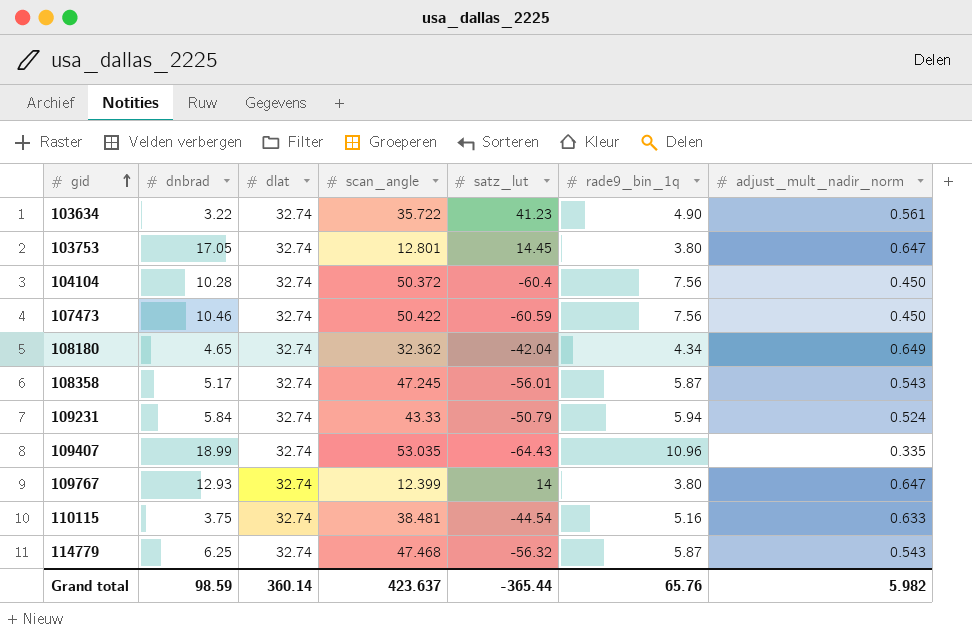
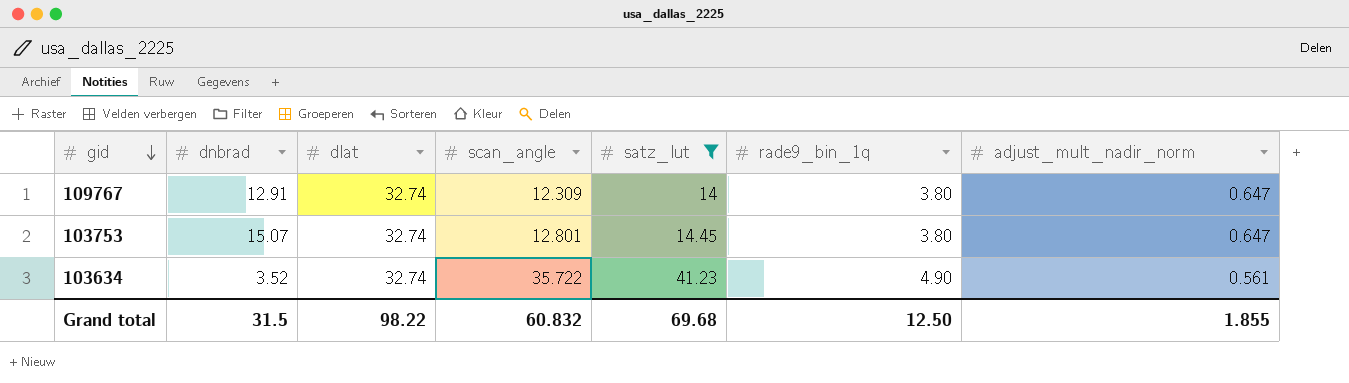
filter: none -> satz_lut >= 14
row order: gid ascending -> gid descending
109767 | dnbrad: 12.93 -> 12.91
109767 | scan_angle: 12.399 -> 12.309
103753 | dnbrad: 17.05 -> 15.07
103634 | dnbrad: 3.22 -> 3.52
Grand total | dnbrad: 98.59 -> 31.5
Grand total | dlat: 360.14 -> 98.22
Grand total | scan_angle: 423.637 -> 60.832
Grand total | satz_lut: -365.44 -> 69.68
Grand total | rade9_bin_1q: 65.76 -> 12.50
Grand total | adjust_mult_nadir_norm: 5.982 -> 1.855

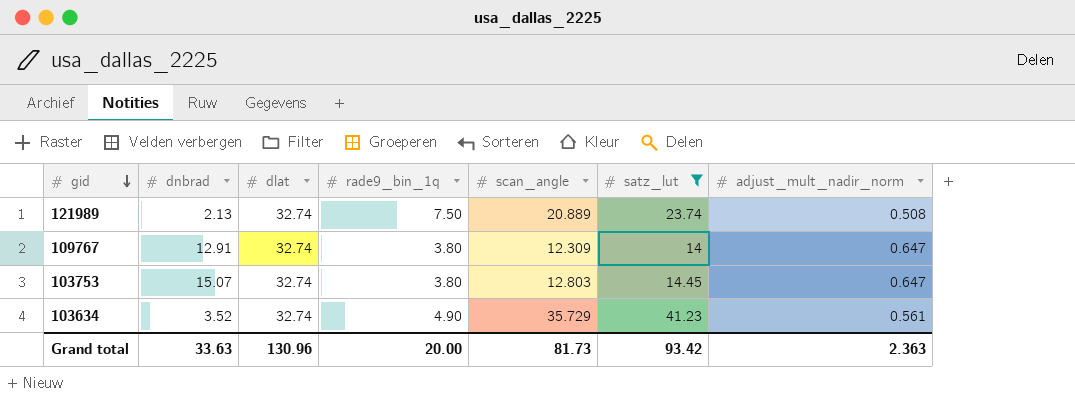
column rade9_bin_1q | position: 6 -> 4
row 121989: none -> 2.13 | 32.74 | 7.50 | 20.889 | 23.74 | 0.508
103753 | scan_angle: 12.801 -> 12.803
103634 | scan_angle: 35.722 -> 35.729
Grand total | dnbrad: 31.5 -> 33.63
Grand total | dlat: 98.22 -> 130.96
Grand total | rade9_bin_1q: 12.50 -> 20.00
Grand total | scan_angle: 60.832 -> 81.73
Grand total | satz_lut: 69.68 -> 93.42
Grand total | adjust_mult_nadir_norm: 1.855 -> 2.363

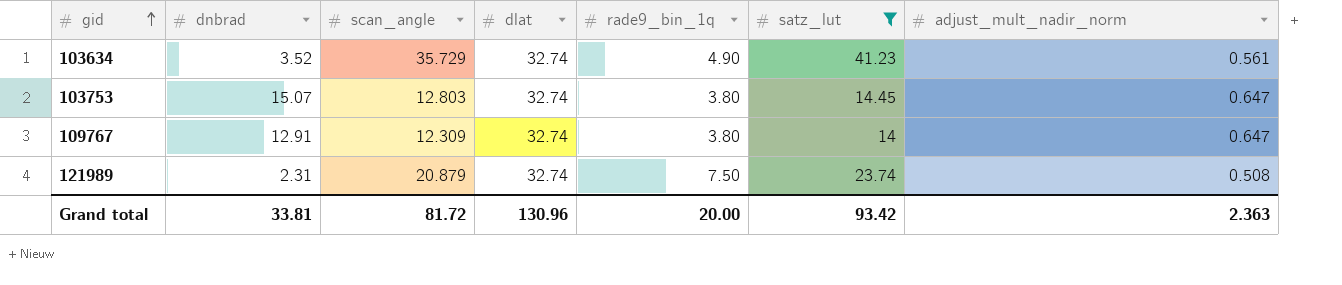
row order: gid descending -> gid ascending
column scan_angle | position: 5 -> 3
121989 | dnbrad: 2.13 -> 2.31
121989 | scan_angle: 20.889 -> 20.879
Grand total | dnbrad: 33.63 -> 33.81
Grand total | scan_angle: 81.73 -> 81.72

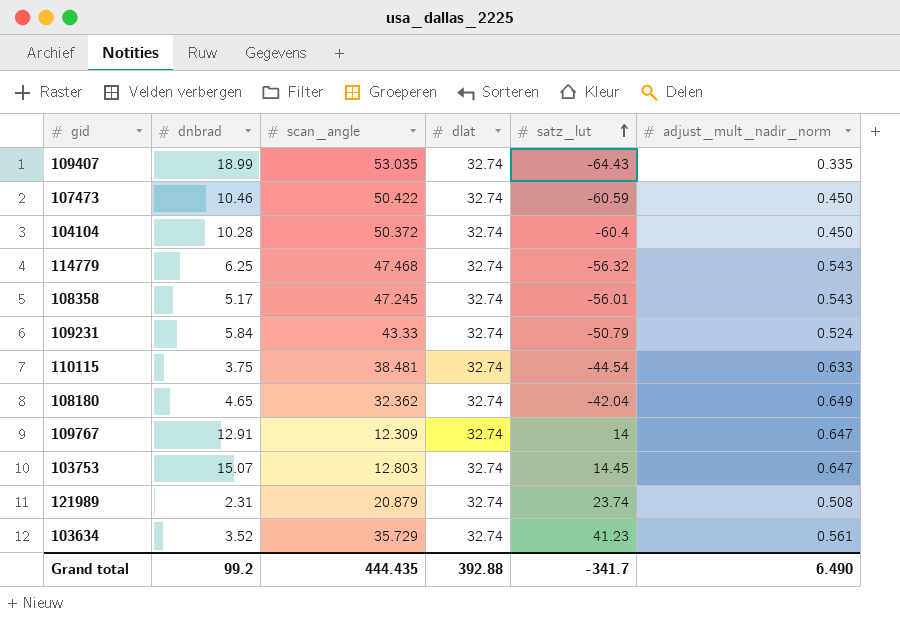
filter: satz_lut >= 14 -> none
row order: gid ascending -> satz_lut ascending
column rade9_bin_1q | position: 5 -> none
Grand total | dnbrad: 33.81 -> 99.2
Grand total | scan_angle: 81.72 -> 444.435
Grand total | dlat: 130.96 -> 392.88
Grand total | satz_lut: 93.42 -> -341.7
Grand total | adjust_mult_nadir_norm: 2.363 -> 6.490

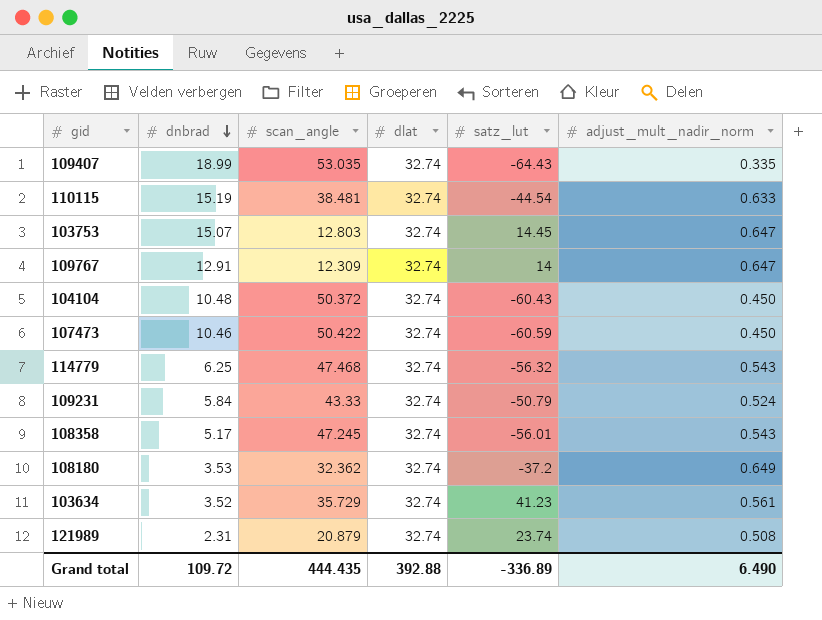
row order: satz_lut ascending -> dnbrad descending
110115 | dnbrad: 3.75 -> 15.19
104104 | dnbrad: 10.28 -> 10.48
104104 | satz_lut: -60.4 -> -60.43
108180 | dnbrad: 4.65 -> 3.53
108180 | satz_lut: -42.04 -> -37.2
Grand total | dnbrad: 99.2 -> 109.72
Grand total | satz_lut: -341.7 -> -336.89

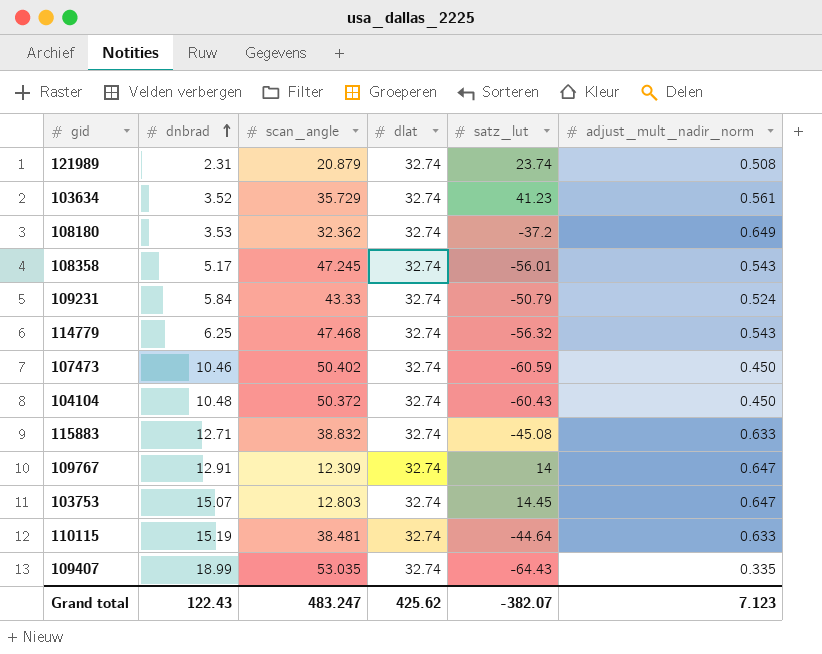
row order: dnbrad descending -> dnbrad ascending
107473 | scan_angle: 50.422 -> 50.402
row 115883: none -> 12.71 | 38.832 | 32.74 | -45.08 | 0.633
110115 | satz_lut: -44.54 -> -44.64
Grand total | dnbrad: 109.72 -> 122.43
Grand total | scan_angle: 444.435 -> 483.247
Grand total | dlat: 392.88 -> 425.62
Grand total | satz_lut: -336.89 -> -382.07
Grand total | adjust_mult_nadir_norm: 6.490 -> 7.123

